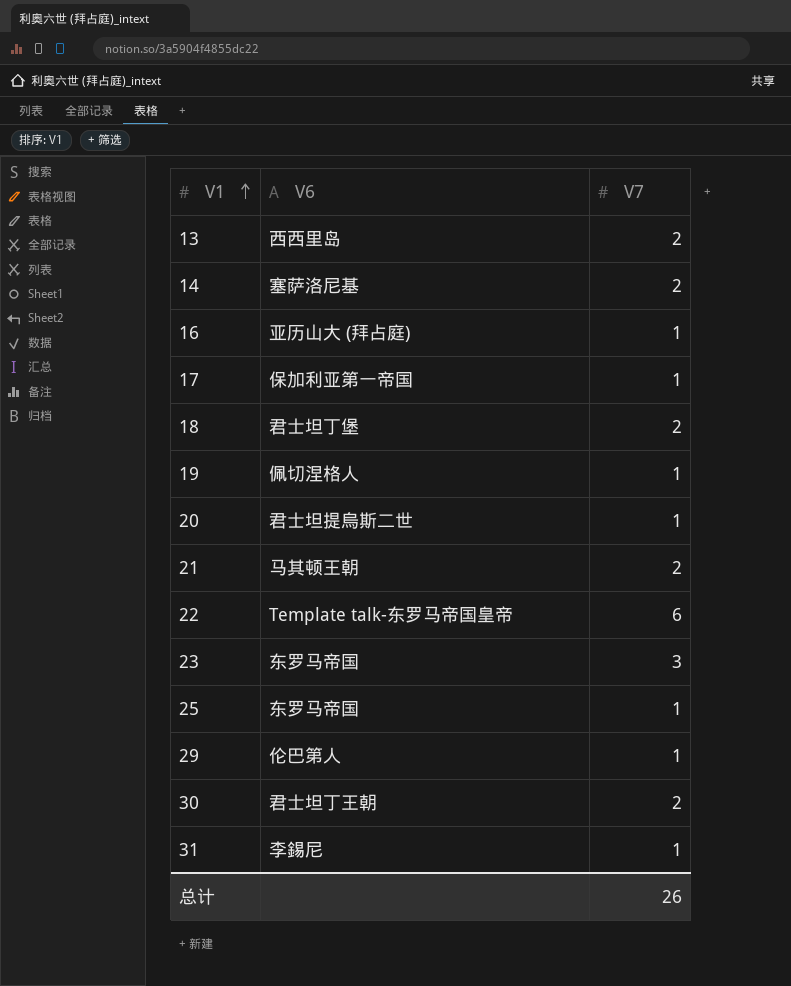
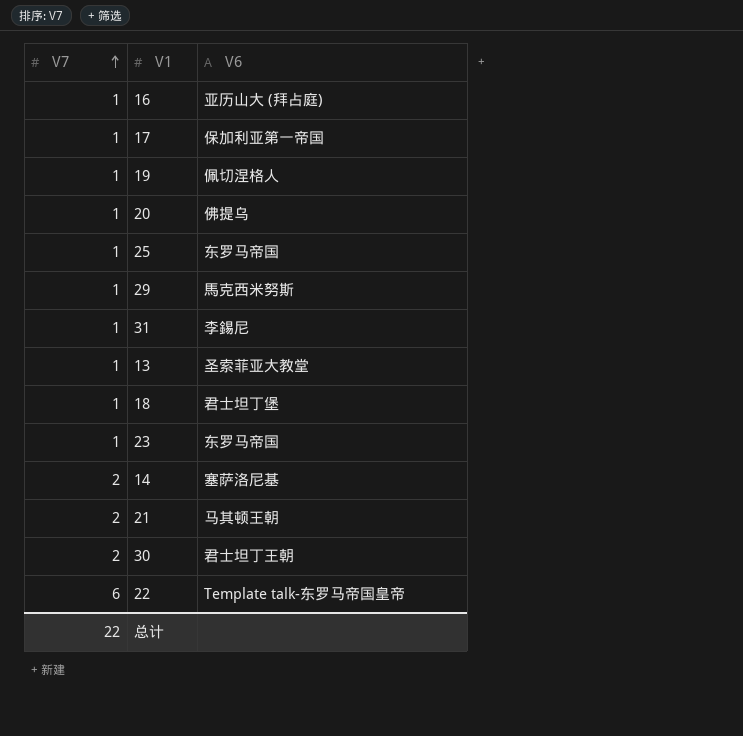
row order: V1 ascending -> V7 ascending
column V7 | position: 3 -> 1
20 | V6: 君士坦提烏斯二世 -> 佛提乌
29 | V6: 伦巴第人 -> 馬克西米努斯
13 | V7: 2 -> 1
13 | V6: 西西里岛 -> 圣索菲亚大教堂
18 | V7: 2 -> 1
23 | V7: 3 -> 1
总计 | V7: 26 -> 22

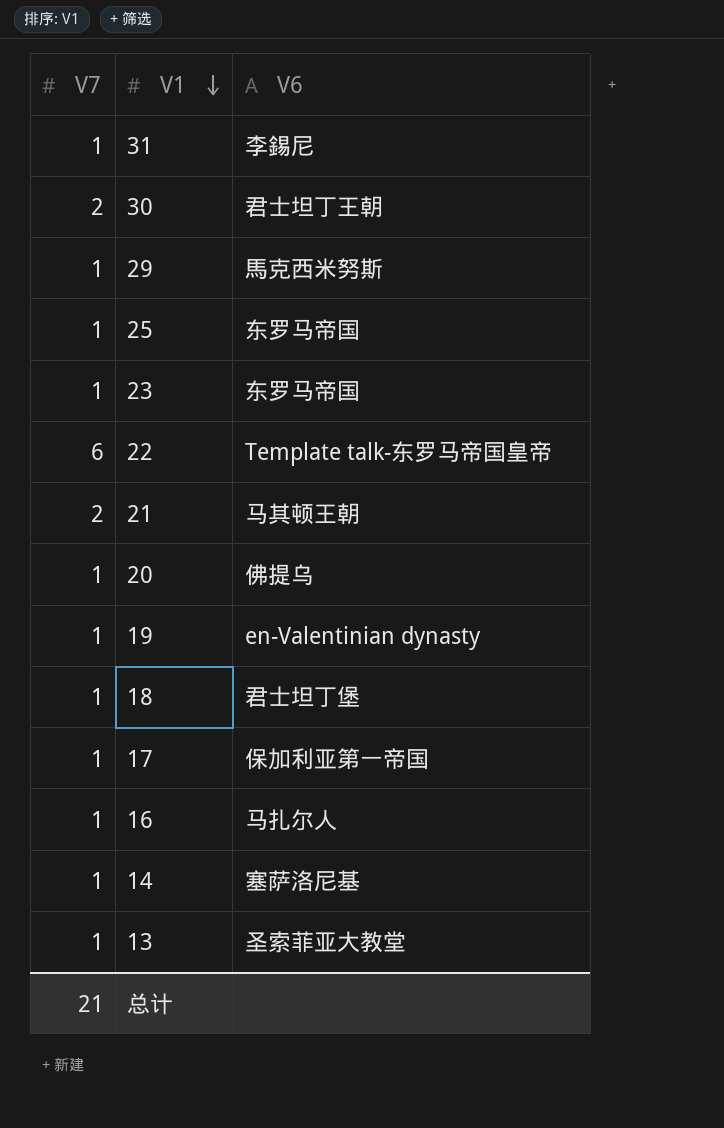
row order: V7 ascending -> V1 descending
19 | V6: 佩切涅格人 -> en-Valentinian dynasty
16 | V6: 亚历山大 (拜占庭) -> 马扎尔人
14 | V7: 2 -> 1
总计 | V7: 22 -> 21

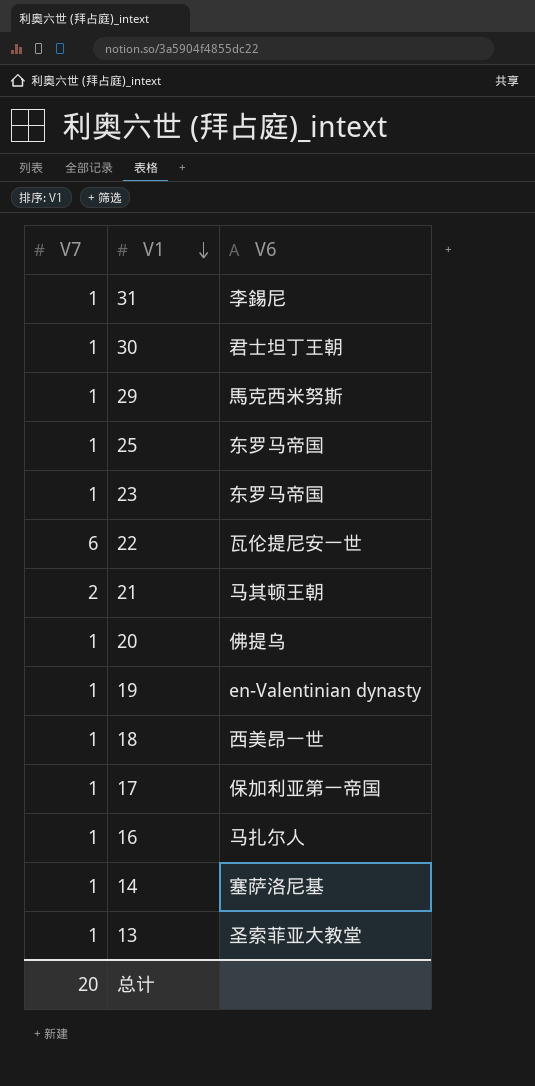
30 | V7: 2 -> 1
22 | V6: Template talk-东罗马帝国皇帝 -> 瓦伦提尼安一世
18 | V6: 君士坦丁堡 -> 西美昂一世
总计 | V7: 21 -> 20

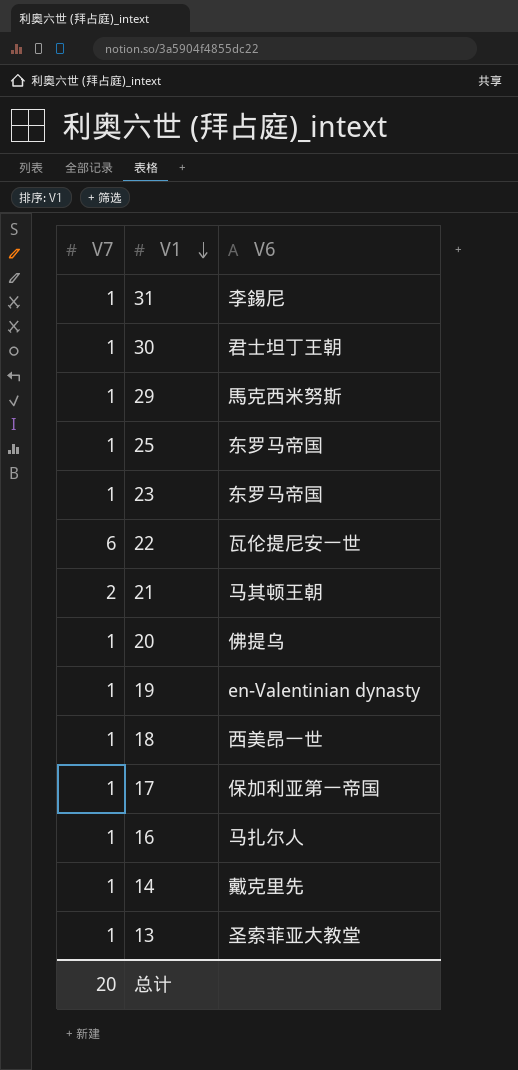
14 | V6: 塞萨洛尼基 -> 戴克里先

